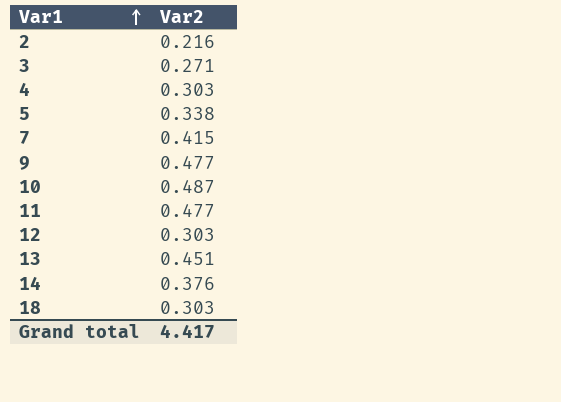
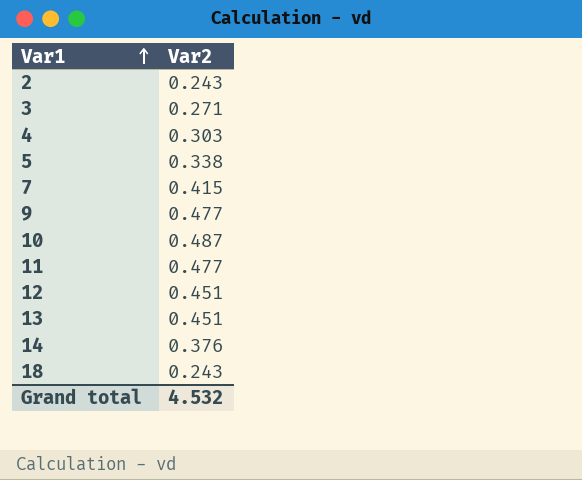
2 | Var2: 0.216 -> 0.243
12 | Var2: 0.303 -> 0.451
18 | Var2: 0.303 -> 0.243
Grand total | Var2: 4.417 -> 4.532

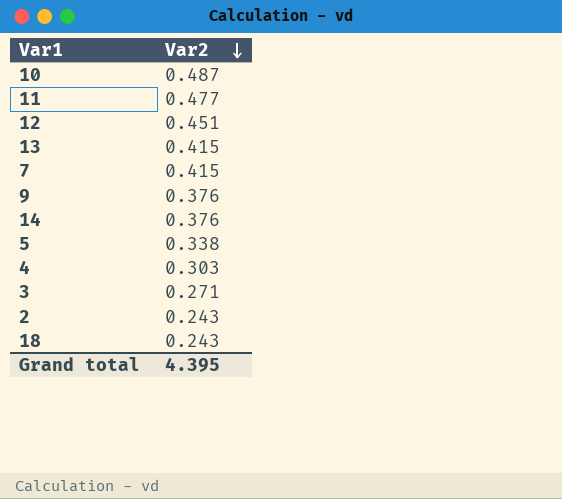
row order: Var1 ascending -> Var2 descending
13 | Var2: 0.451 -> 0.415
9 | Var2: 0.477 -> 0.376
Grand total | Var2: 4.532 -> 4.395

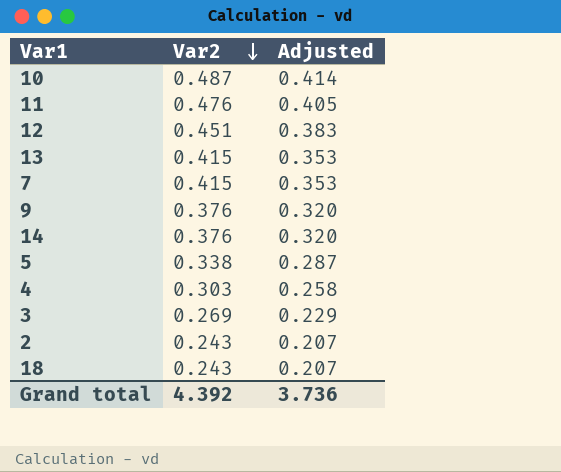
column Adjusted | formula: none -> [Var2] * 0.85
11 | Var2: 0.477 -> 0.476
3 | Var2: 0.271 -> 0.269
Grand total | Var2: 4.395 -> 4.392

